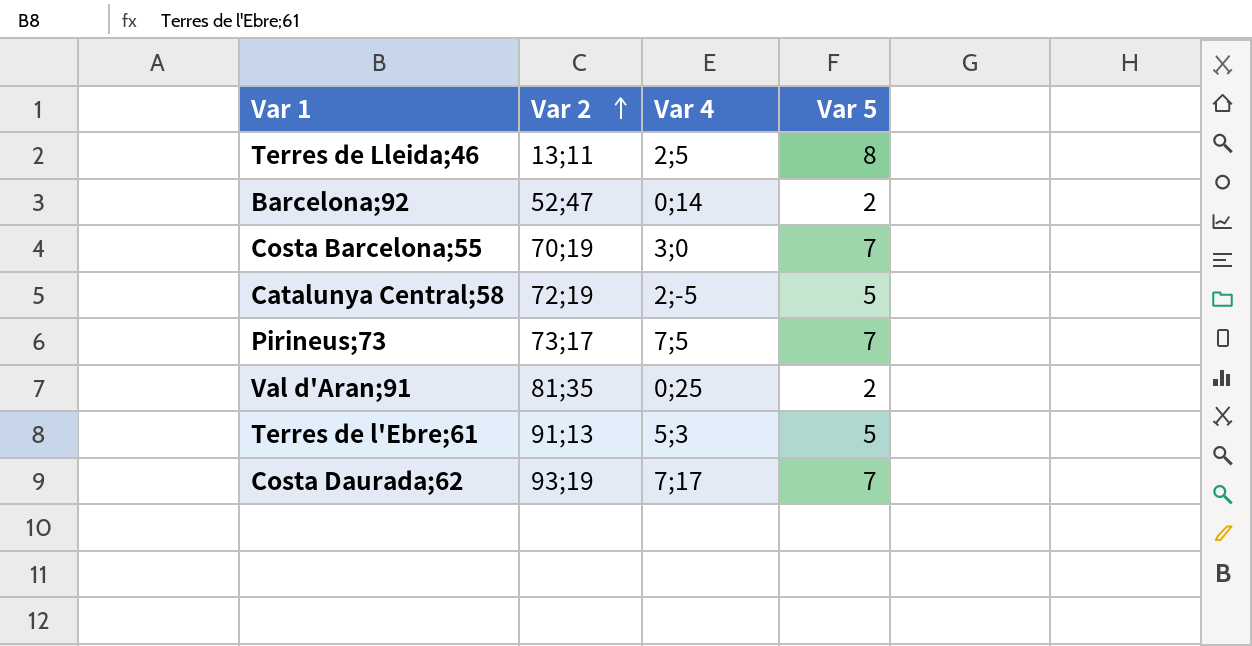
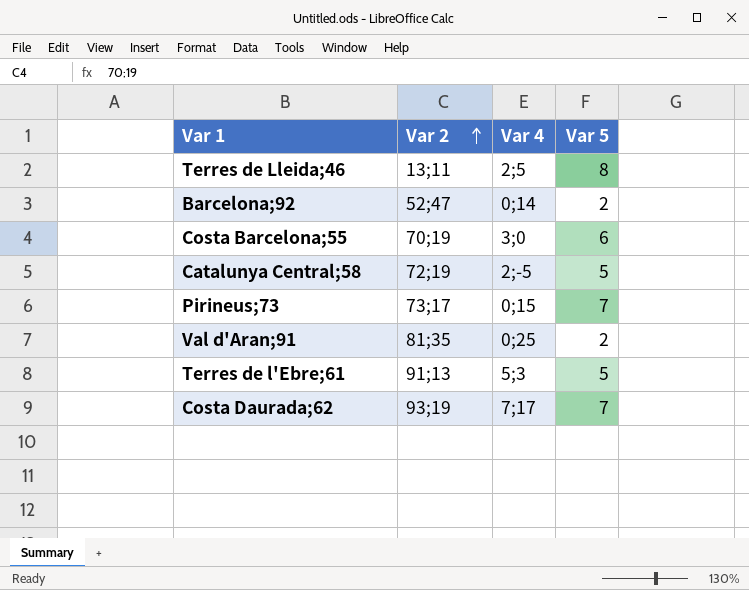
Costa Barcelona;55 | Var 5: 7 -> 6
Pirineus;73 | Var 4: 7;5 -> 0;15

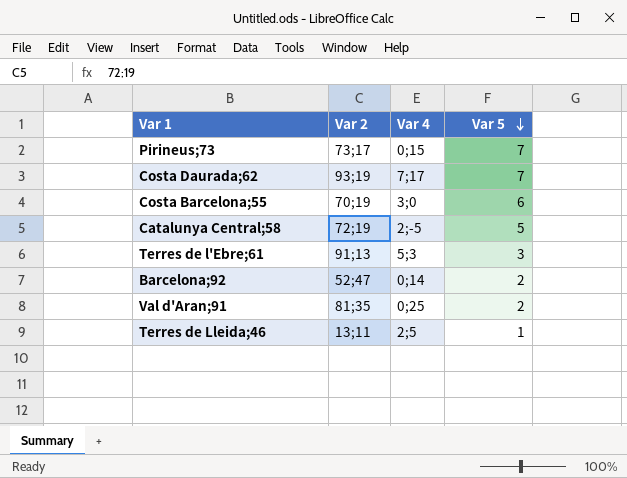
row order: Var 2 ascending -> Var 5 descending
Terres de l'Ebre;61 | Var 5: 5 -> 3
Terres de Lleida;46 | Var 5: 8 -> 1

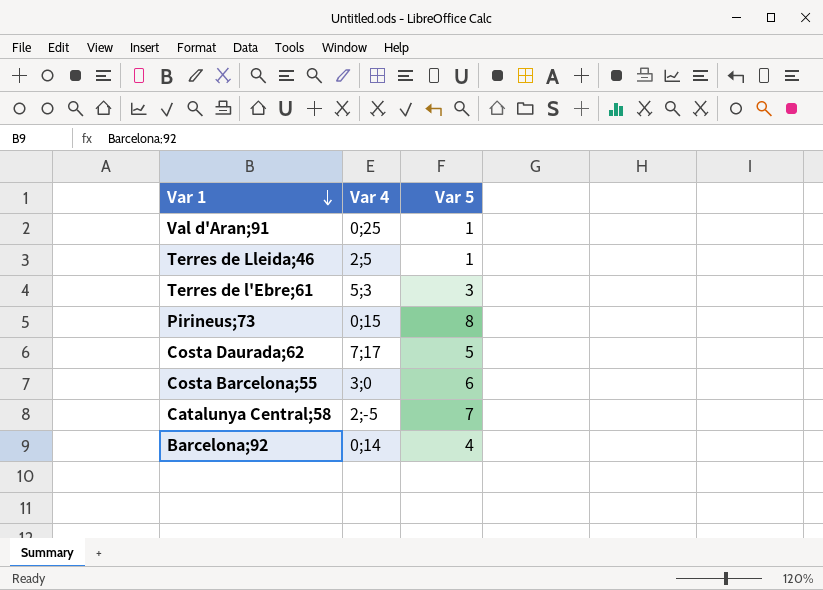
row order: Var 5 descending -> Var 1 descending
column Var 2 | position: 2 -> none
Val d'Aran;91 | Var 5: 2 -> 1
Pirineus;73 | Var 5: 7 -> 8
Costa Daurada;62 | Var 5: 7 -> 5
Catalunya Central;58 | Var 5: 5 -> 7
Barcelona;92 | Var 5: 2 -> 4

